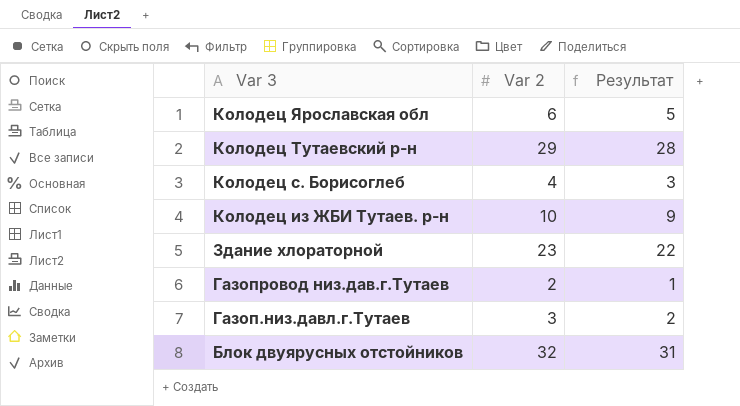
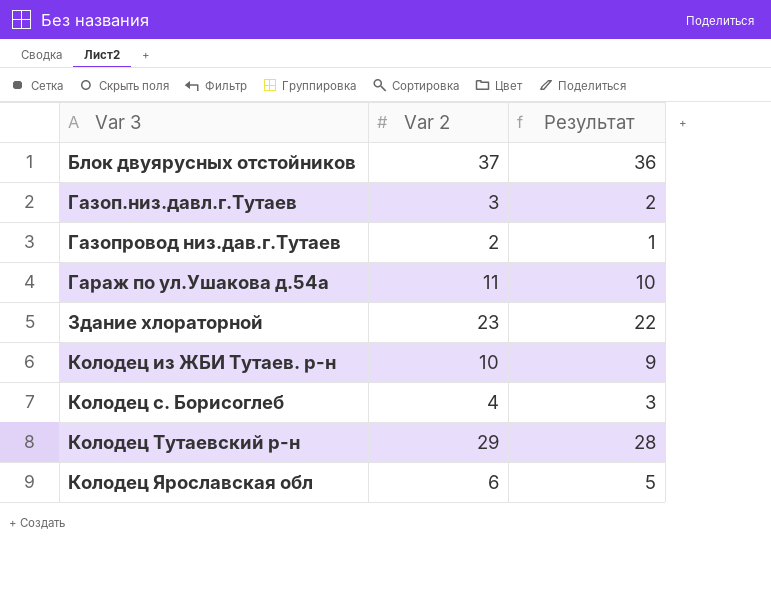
row order: Var 3 descending -> Var 3 ascending
Блок двуярусных отстойников | Var 2: 32 -> 37
Блок двуярусных отстойников | Результат: 31 -> 36
row Гараж по ул.Ушакова д.54а: none -> 11 | 10

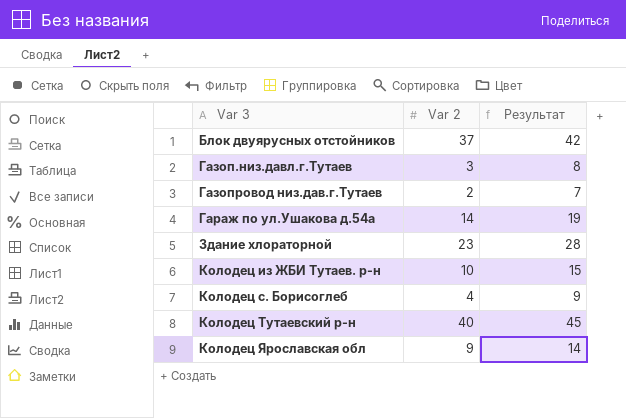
column Результат | formula: [Var 2] - 1 -> [Var 2] + 5
Гараж по ул.Ушакова д.54а | Var 2: 11 -> 14
Колодец Тутаевский р-н | Var 2: 29 -> 40
Колодец Ярославская обл | Var 2: 6 -> 9

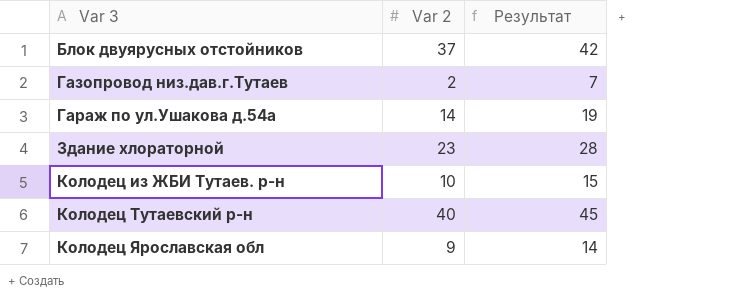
row Газоп.низ.давл.г.Тутаев: 3 | 8 -> none
row Колодец с. Борисоглеб: 4 | 9 -> none

